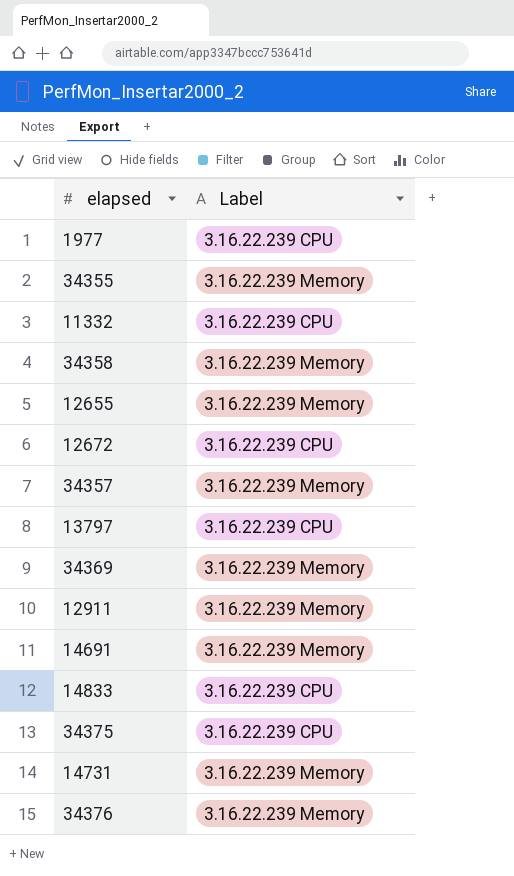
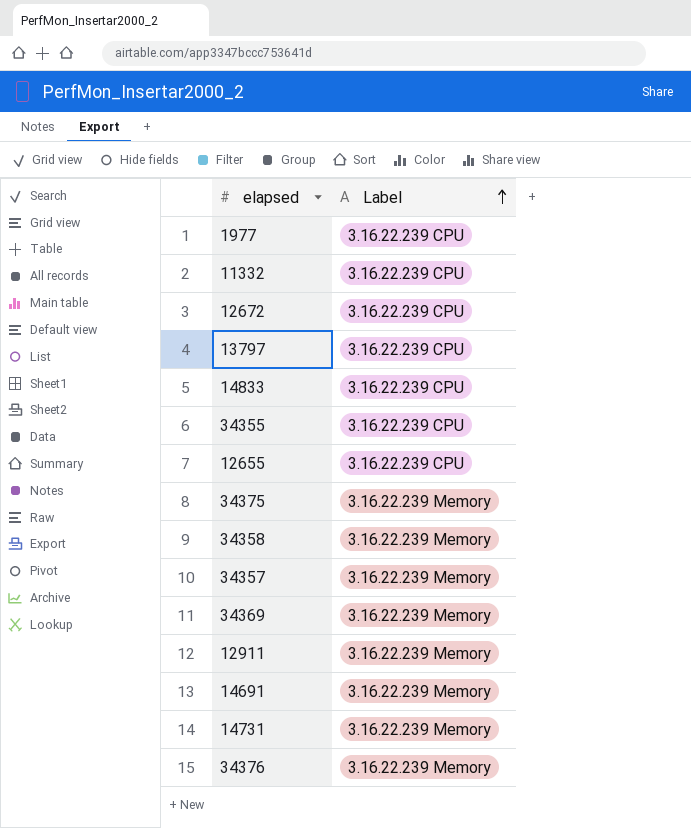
row order: none -> Label ascending
34355 | Label: 3.16.22.239 Memory -> 3.16.22.239 CPU
12655 | Label: 3.16.22.239 Memory -> 3.16.22.239 CPU
34375 | Label: 3.16.22.239 CPU -> 3.16.22.239 Memory

